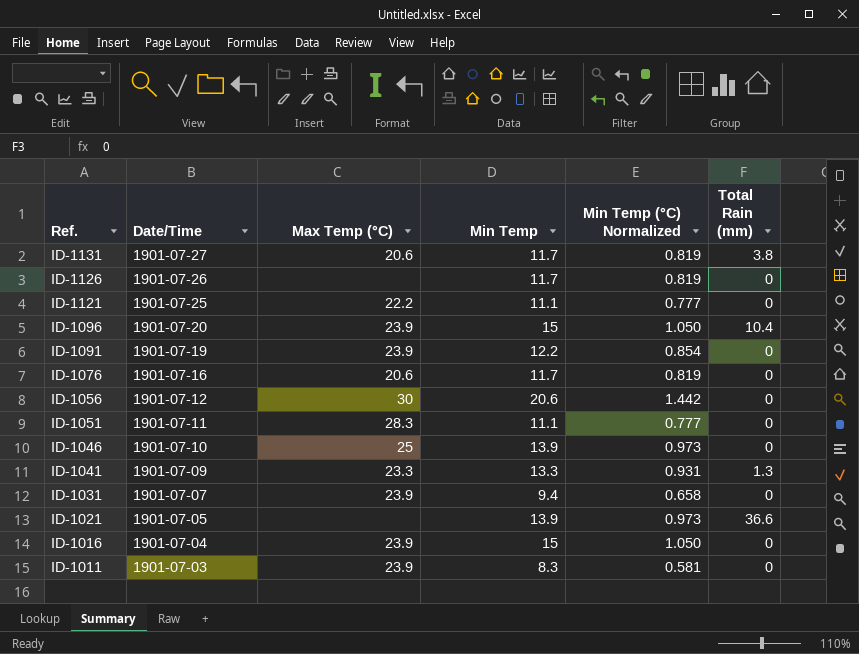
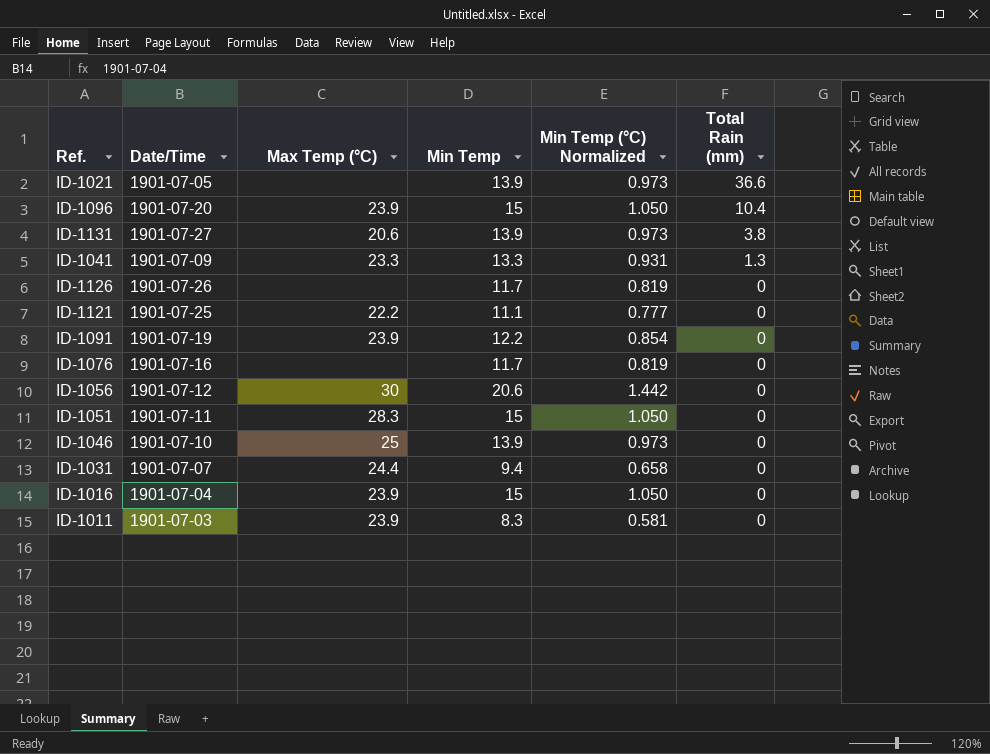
row order: Ref. descending -> Total Rain (mm) descending
ID-1131 | Min Temp: 11.7 -> 13.9
ID-1131 | Min Temp (°C) Normalized: 0.819 -> 0.973
ID-1076 | Max Temp (°C): 20.6 -> none
ID-1051 | Min Temp: 11.1 -> 15
ID-1051 | Min Temp (°C) Normalized: 0.777 -> 1.050
ID-1031 | Max Temp (°C): 23.9 -> 24.4

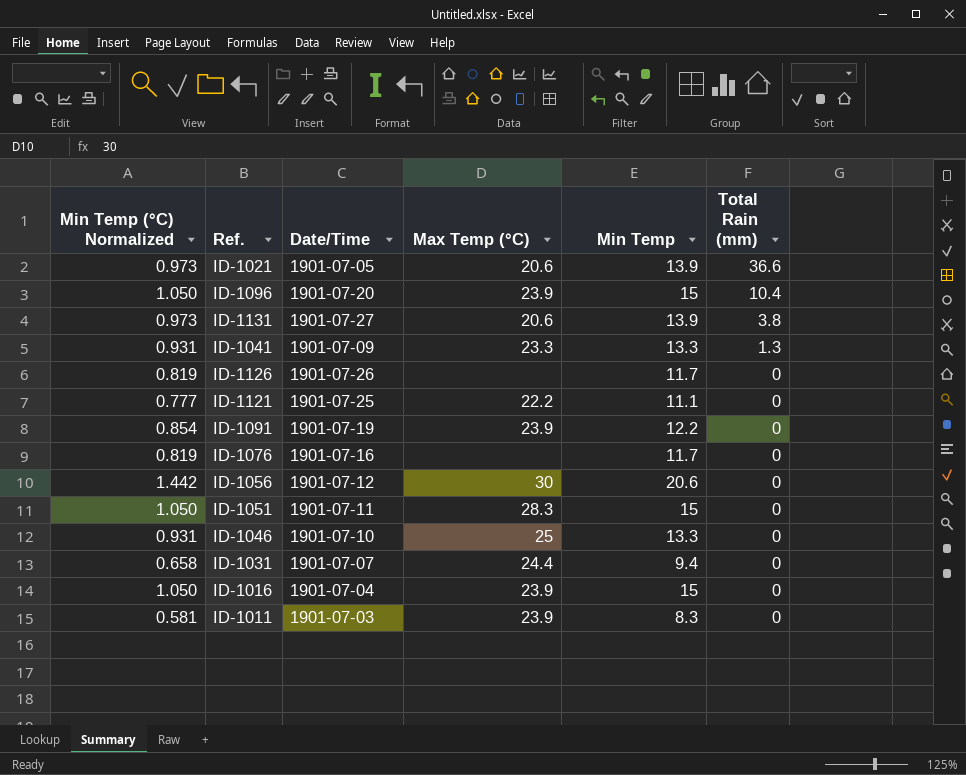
column Min Temp (°C) Normalized | position: 5 -> 1
ID-1021 | Max Temp (°C): none -> 20.6
ID-1046 | Min Temp (°C) Normalized: 0.973 -> 0.931
ID-1046 | Min Temp: 13.9 -> 13.3

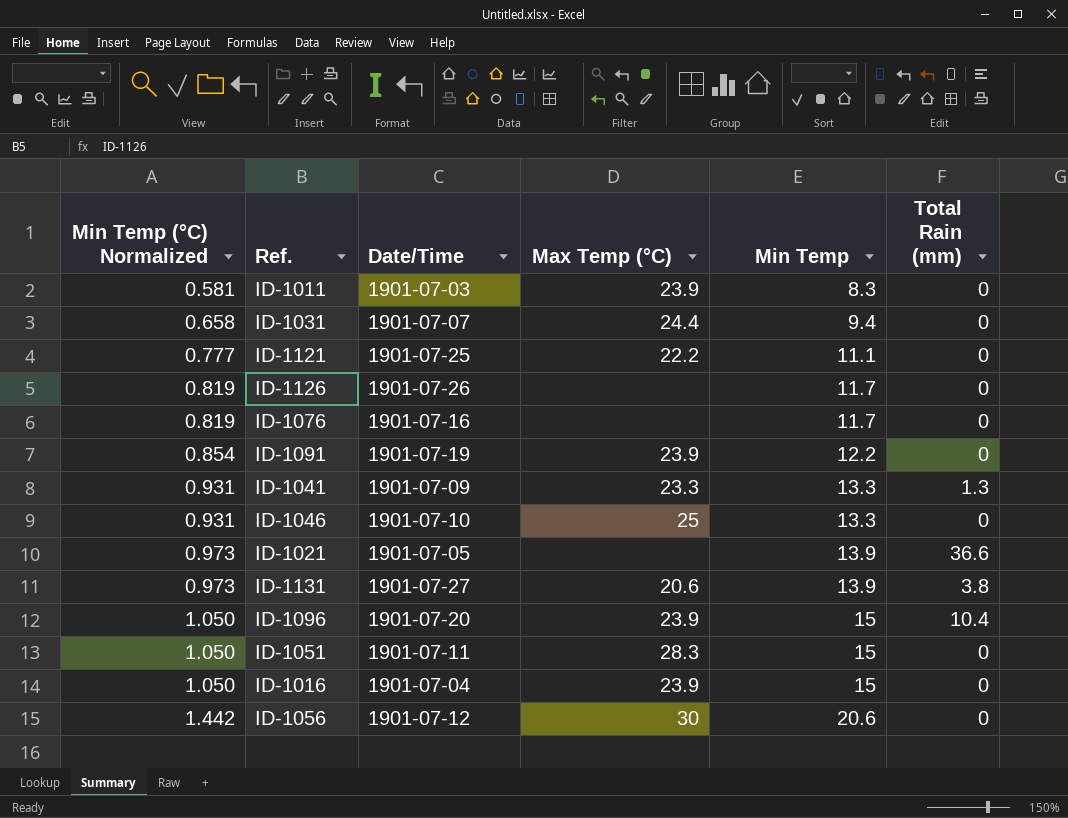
row order: Total Rain (mm) descending -> Min Temp (°C) Normalized ascending
ID-1021 | Max Temp (°C): 20.6 -> none

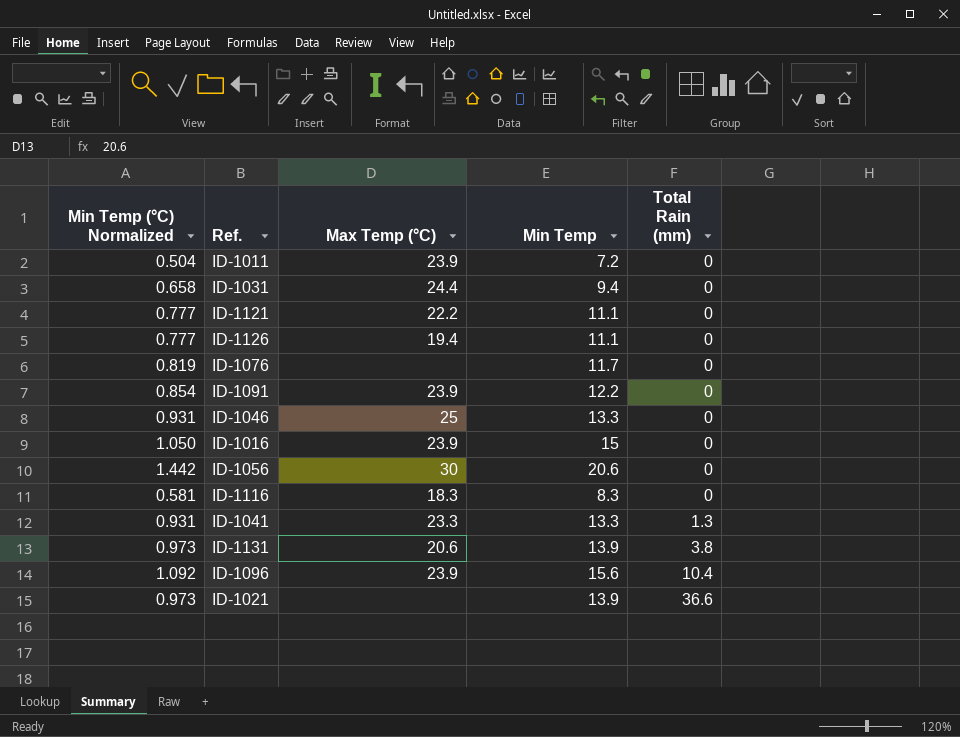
row order: Min Temp (°C) Normalized ascending -> Total Rain (mm) ascending
column Date/Time | position: 3 -> none
row ID-1051: 1.050 | 1901-07-11 | 28.3 | 15 | 0 -> none
ID-1011 | Min Temp (°C) Normalized: 0.581 -> 0.504
ID-1011 | Min Temp: 8.3 -> 7.2
ID-1126 | Min Temp (°C) Normalized: 0.819 -> 0.777
ID-1126 | Max Temp (°C): none -> 19.4
ID-1126 | Min Temp: 11.7 -> 11.1
row ID-1116: none -> 0.581 | 18.3 | 8.3 | 0
ID-1096 | Min Temp (°C) Normalized: 1.050 -> 1.092
ID-1096 | Min Temp: 15 -> 15.6

